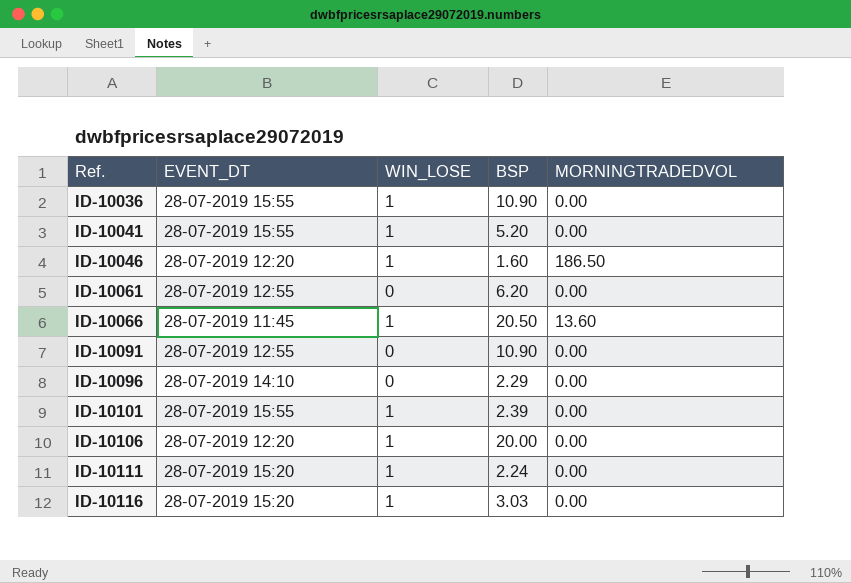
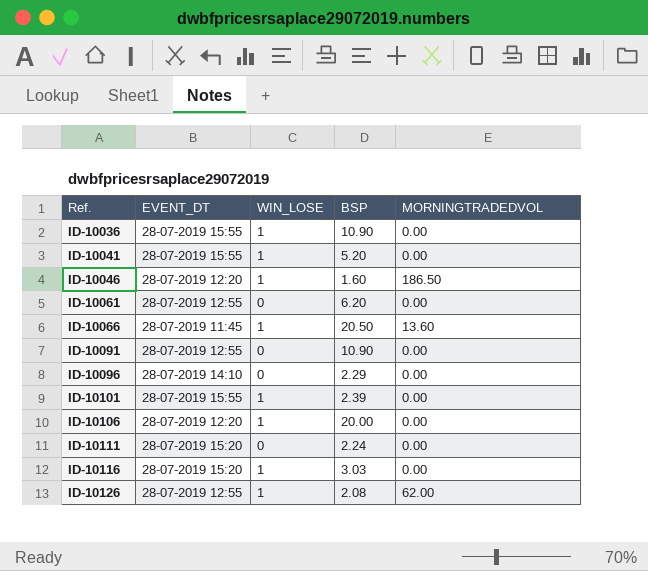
ID-10111 | WIN_LOSE: 1 -> 0
row ID-10126: none -> 28-07-2019 12:55 | 1 | 2.08 | 62.00

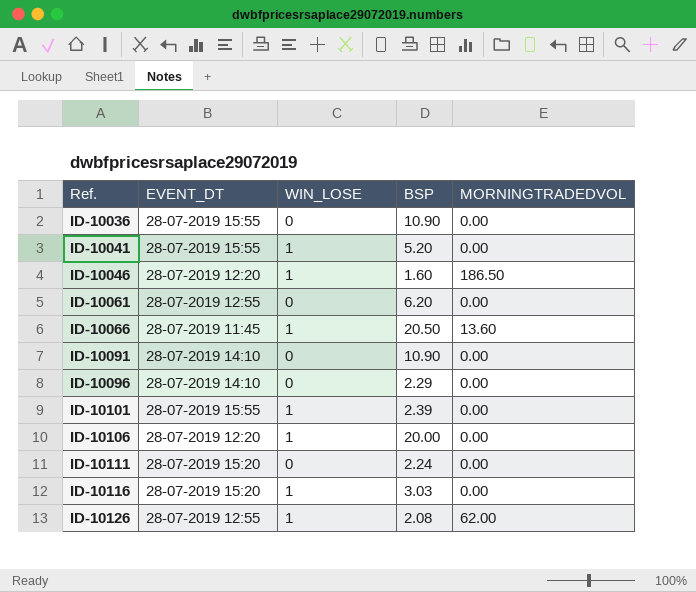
ID-10036 | WIN_LOSE: 1 -> 0
ID-10091 | EVENT_DT: 28-07-2019 12:55 -> 28-07-2019 14:10

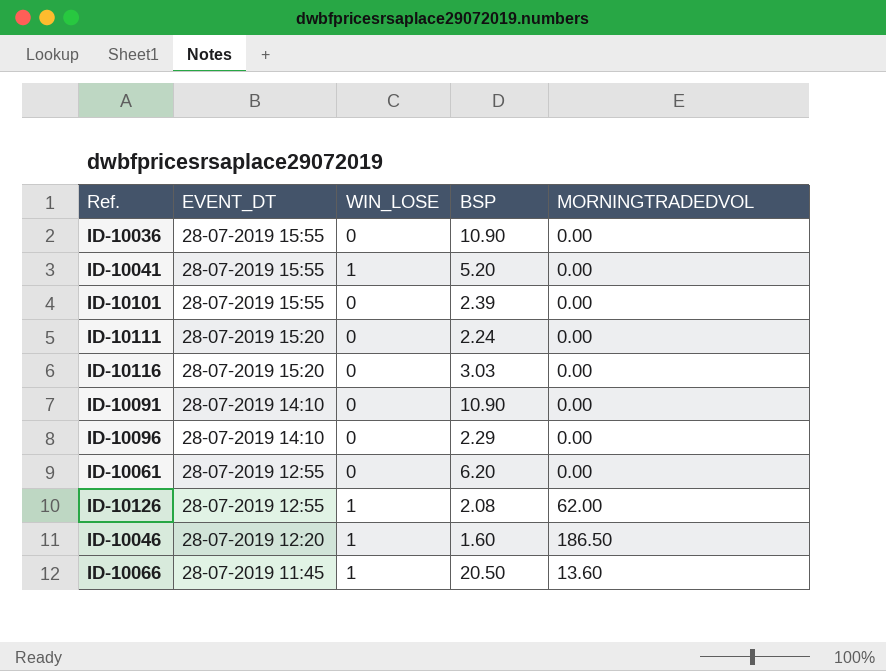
row order: Ref. ascending -> EVENT_DT descending
row ID-10106: 28-07-2019 12:20 | 1 | 20.00 | 0.00 -> none
ID-10101 | WIN_LOSE: 1 -> 0
ID-10116 | WIN_LOSE: 1 -> 0

